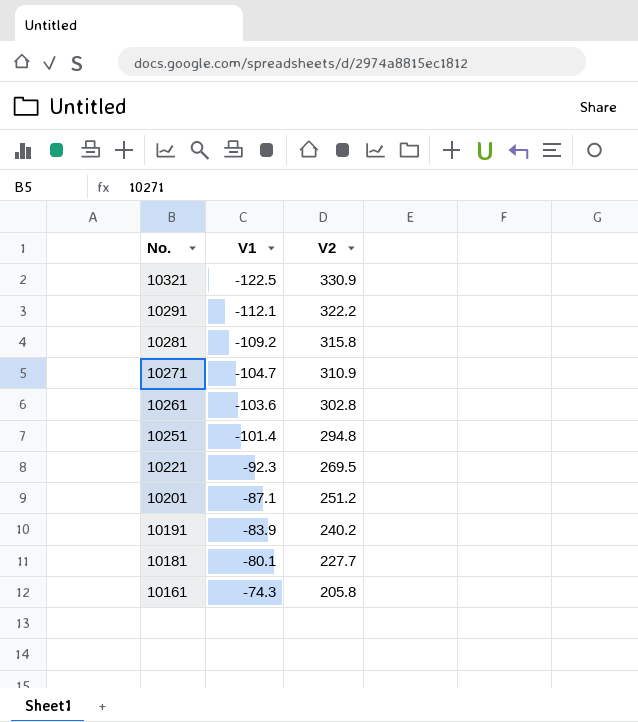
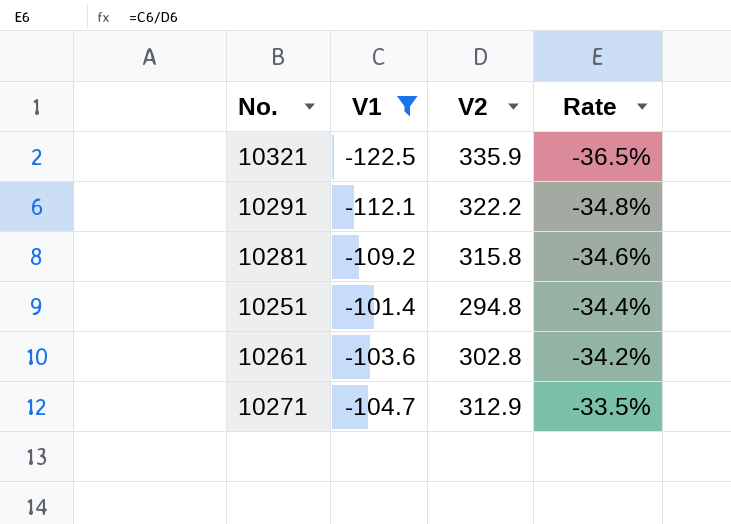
filter: none -> V1 <= -101.4
row order: No. descending -> Rate ascending
column Rate | formula: none -> [V1] / [V2]
10321 | V2: 330.9 -> 335.9
10271 | V2: 310.9 -> 312.9

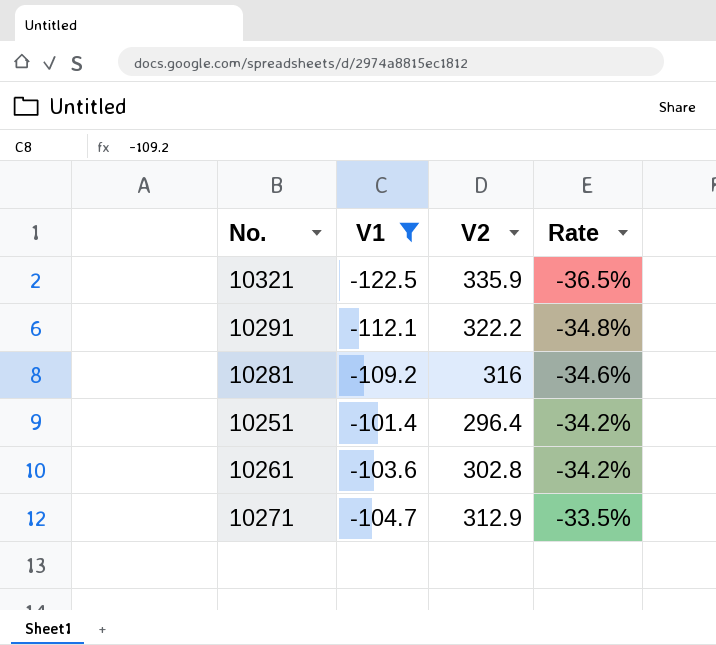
10281 | V2: 315.8 -> 316
10251 | V2: 294.8 -> 296.4
10251 | Rate: -34.4% -> -34.2%

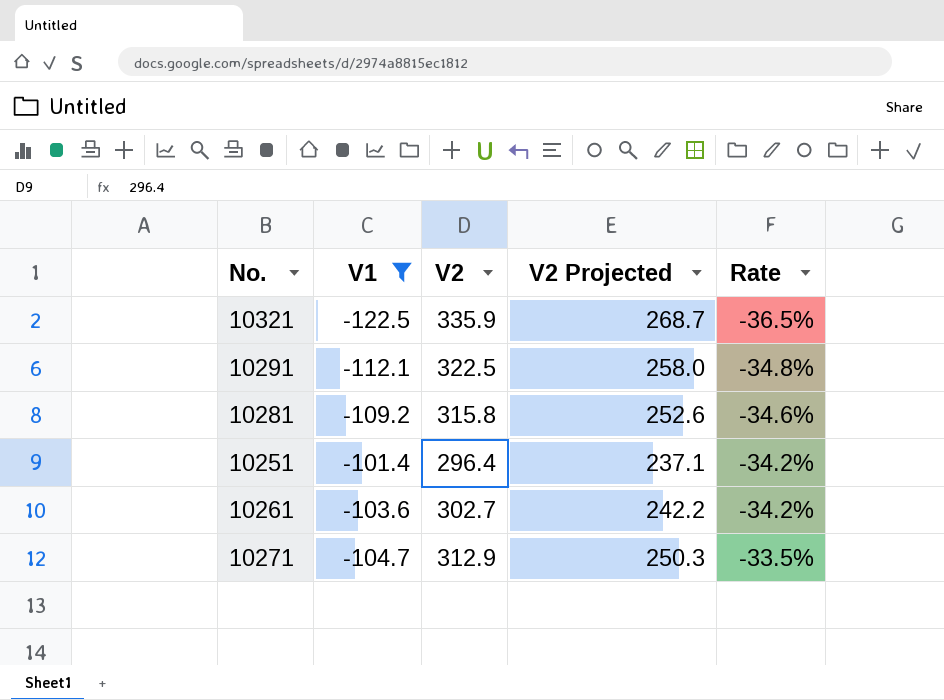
column V2 Projected | formula: none -> [V2] * 0.8
10291 | V2: 322.2 -> 322.5
10281 | V2: 316 -> 315.8
10261 | V2: 302.8 -> 302.7

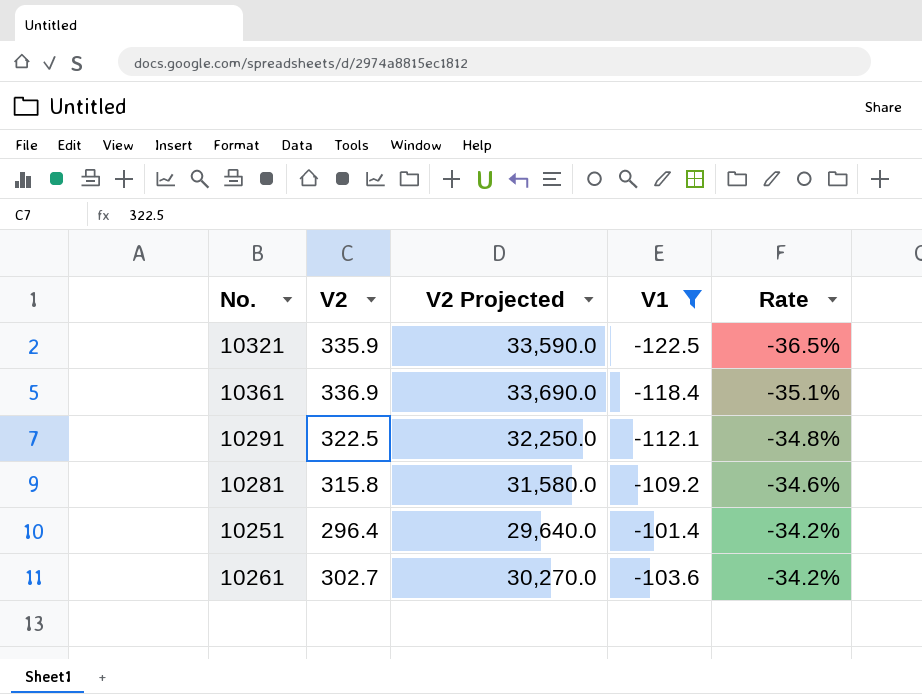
column V2 Projected | formula: [V2] * 0.8 -> [V2] * 100
column V1 | position: 2 -> 4
row 10271: -104.7 | 312.9 | 250.3 | -33.5% -> none
row 10361: none -> 336.9 | 33,690.0 | -118.4 | -35.1%

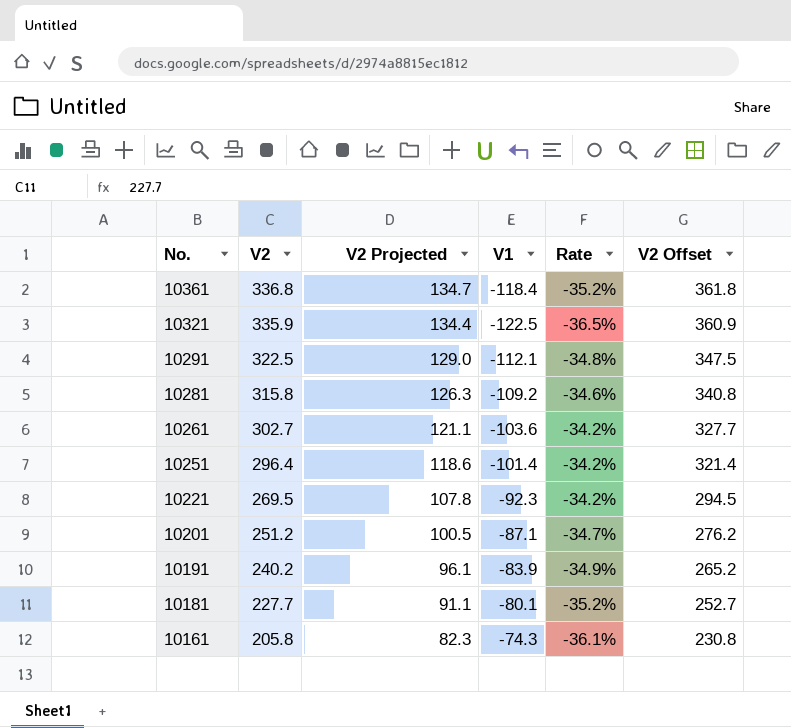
filter: V1 <= -101.4 -> none
row order: Rate ascending -> No. descending
column V2 Projected | formula: [V2] * 100 -> [V2] * 0.4
column V2 Offset | formula: none -> [V2] + 25
10361 | V2: 336.9 -> 336.8
10361 | Rate: -35.1% -> -35.2%

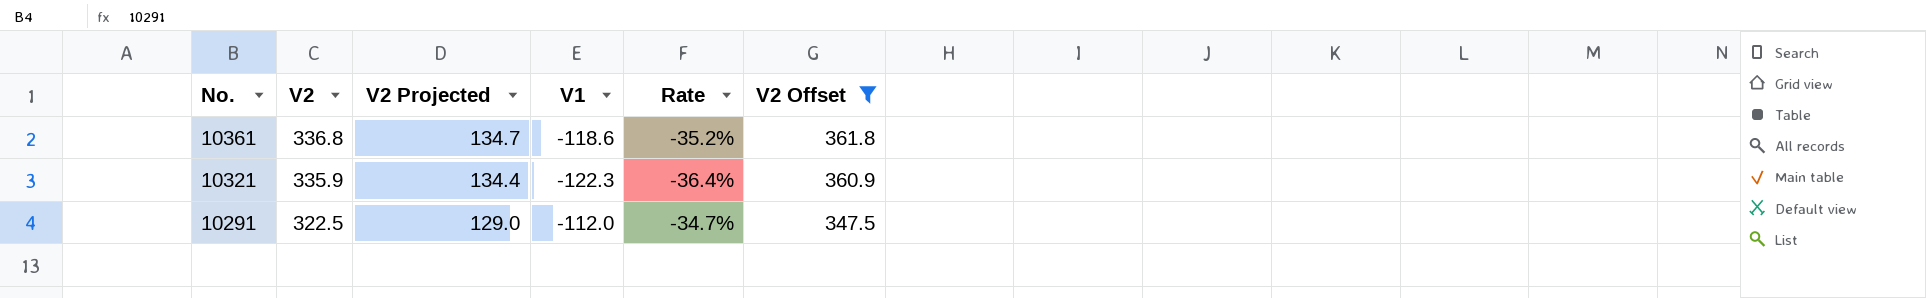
filter: none -> V2 Offset >= 347.5
10361 | V1: -118.4 -> -118.6
10321 | V1: -122.5 -> -122.3
10321 | Rate: -36.5% -> -36.4%
10291 | V1: -112.1 -> -112.0
10291 | Rate: -34.8% -> -34.7%

